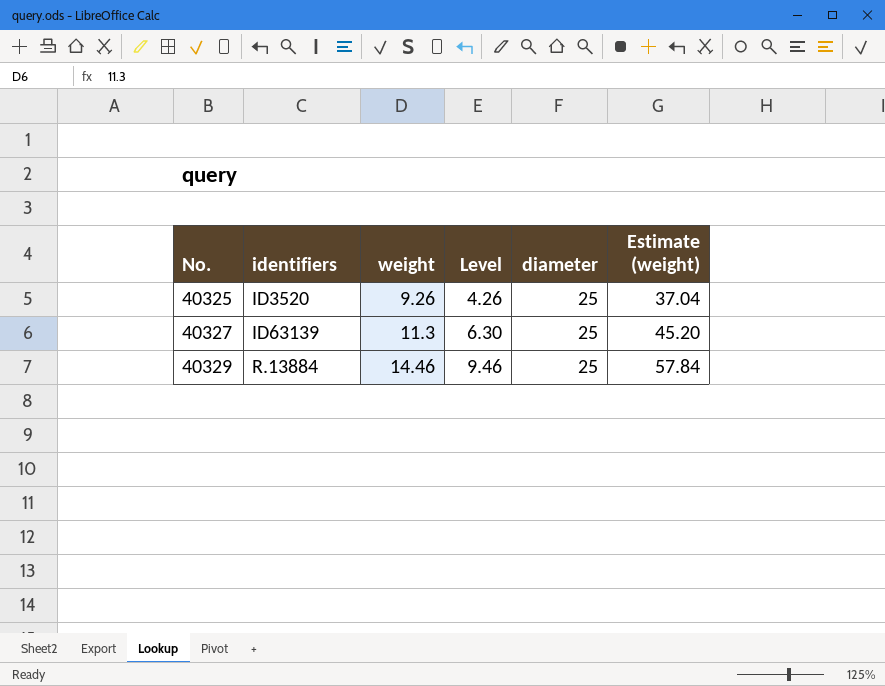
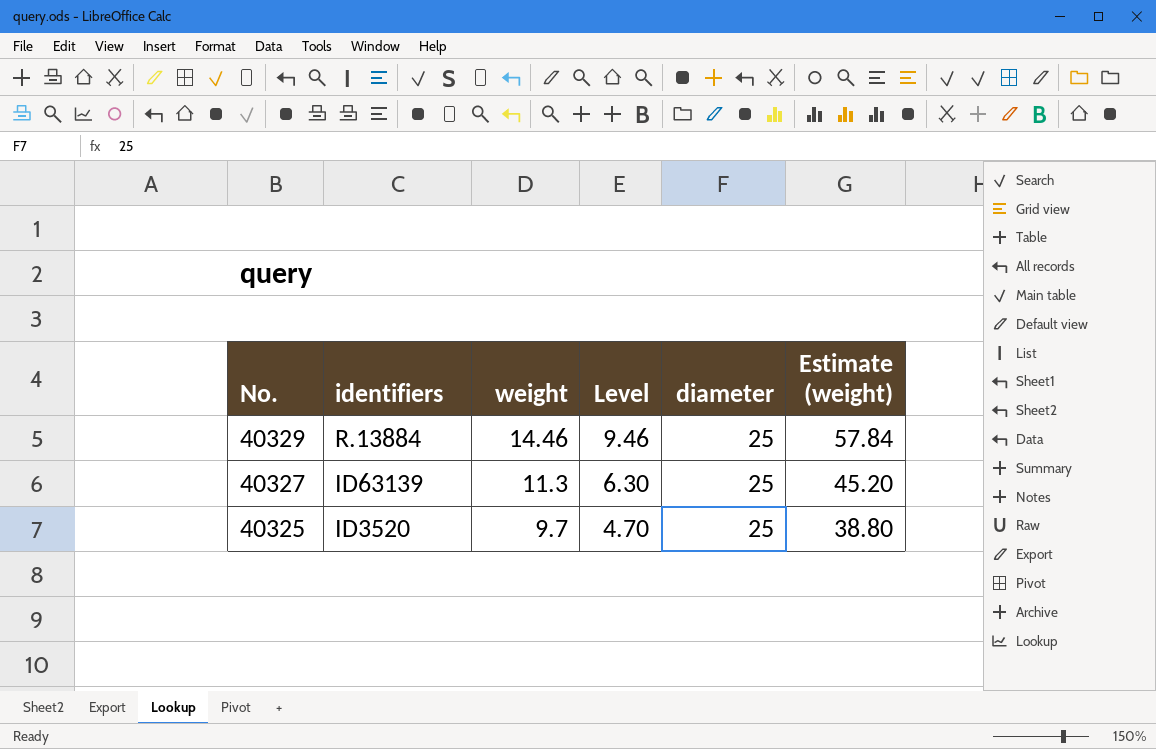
row order: No. ascending -> No. descending
40325 | weight: 9.26 -> 9.7
40325 | Level: 4.26 -> 4.70
40325 | Estimate (weight): 37.04 -> 38.80

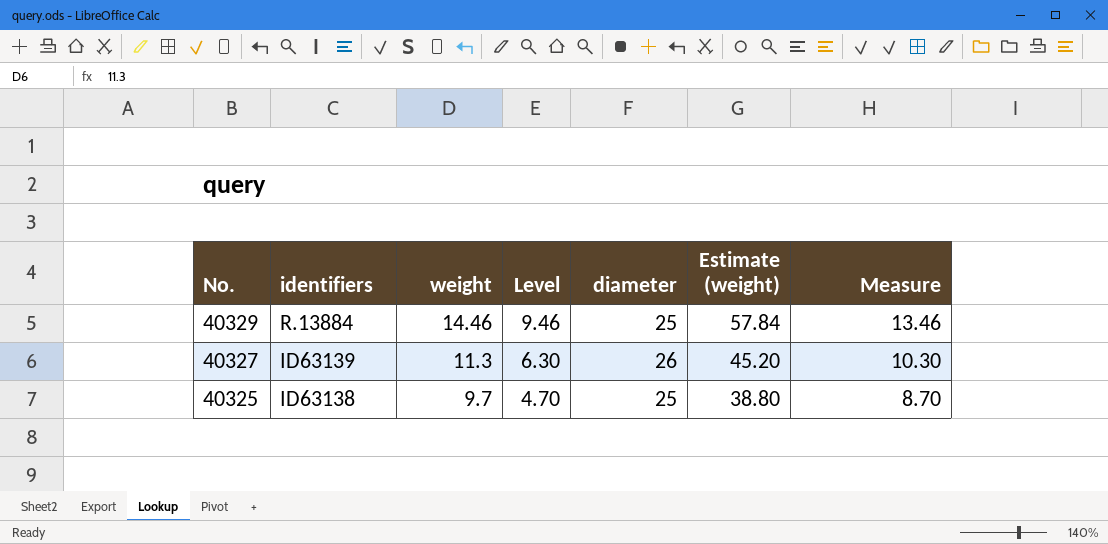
column Measure | formula: none -> [weight] - 1
40327 | diameter: 25 -> 26
40325 | identifiers: ID3520 -> ID63138

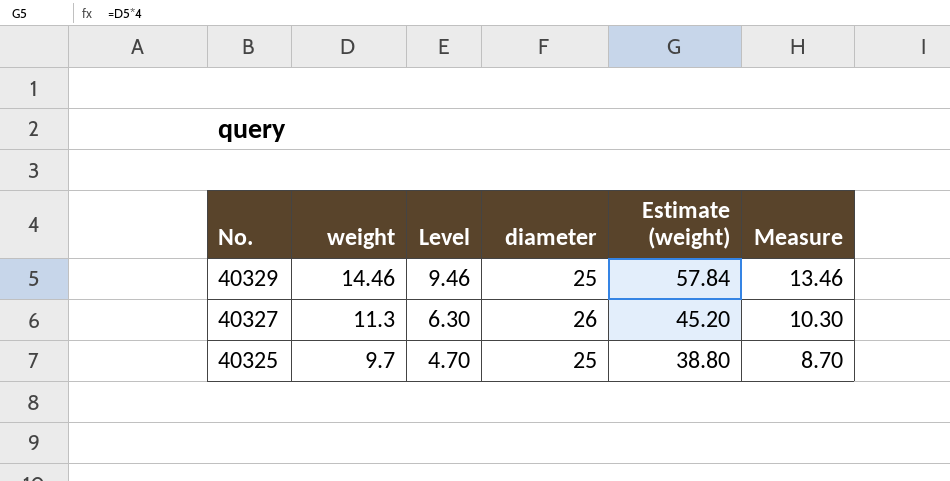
column identifiers | position: 2 -> none

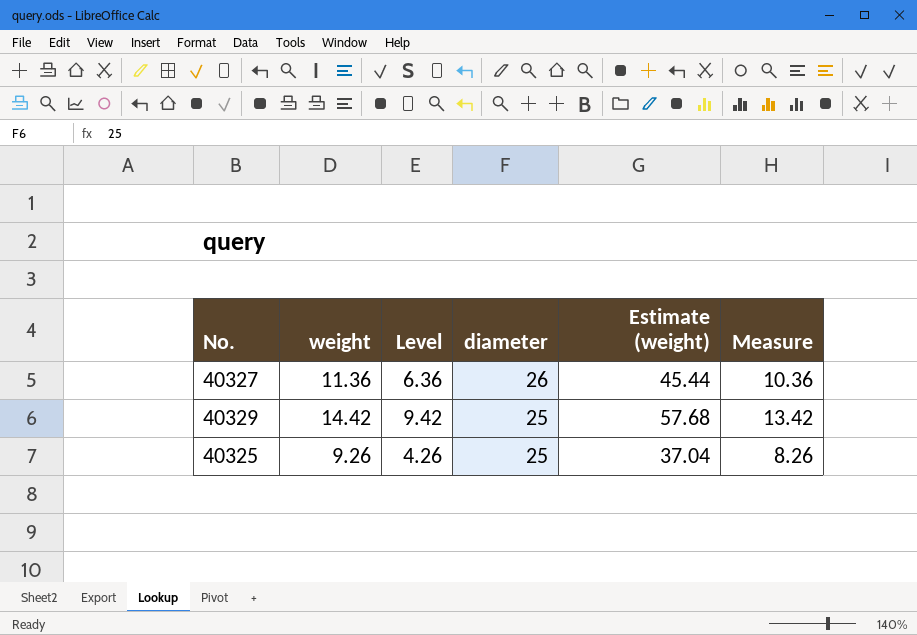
row order: No. descending -> diameter descending
40327 | weight: 11.3 -> 11.36
40327 | Level: 6.30 -> 6.36
40327 | Estimate (weight): 45.20 -> 45.44
40327 | Measure: 10.30 -> 10.36
40329 | weight: 14.46 -> 14.42
40329 | Level: 9.46 -> 9.42
40329 | Estimate (weight): 57.84 -> 57.68
40329 | Measure: 13.46 -> 13.42
40325 | weight: 9.7 -> 9.26
40325 | Level: 4.70 -> 4.26
40325 | Estimate (weight): 38.80 -> 37.04
40325 | Measure: 8.70 -> 8.26

